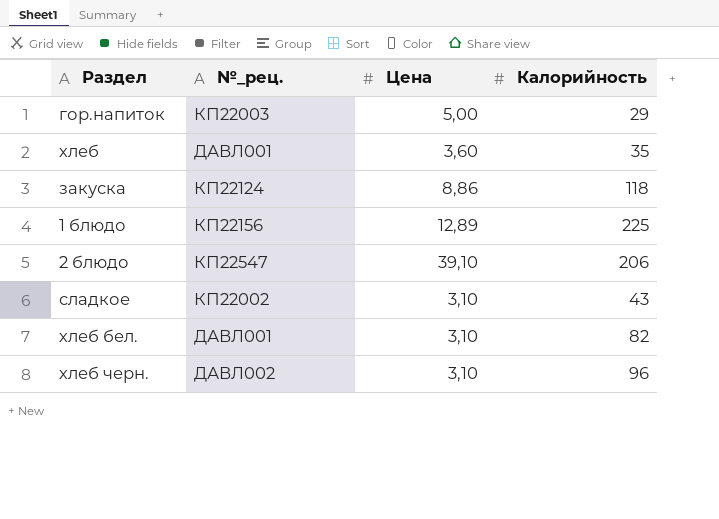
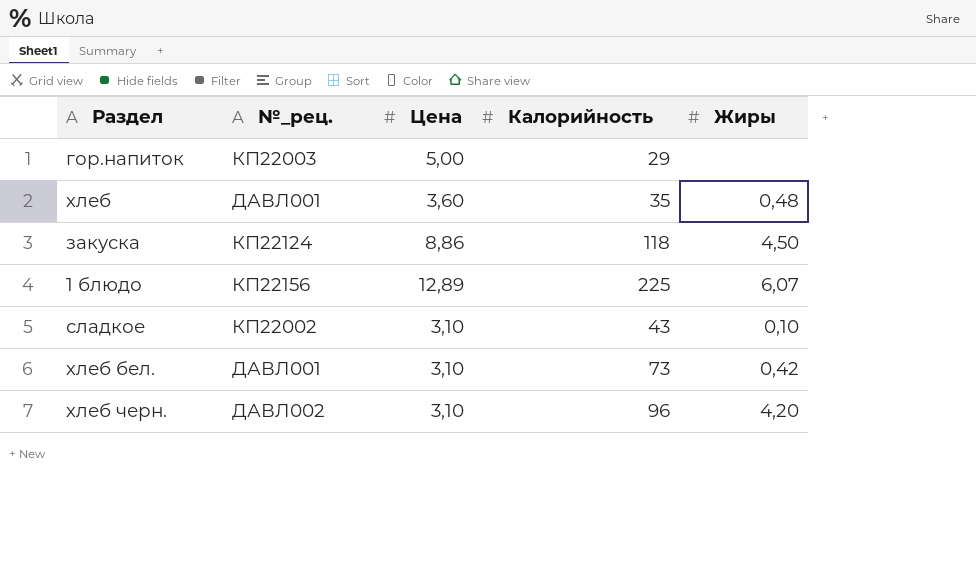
column Жиры | position: none -> 5
row 2 блюдо: КП22547 | 39,10 | 206 -> none
хлеб бел. | Калорийность: 82 -> 73

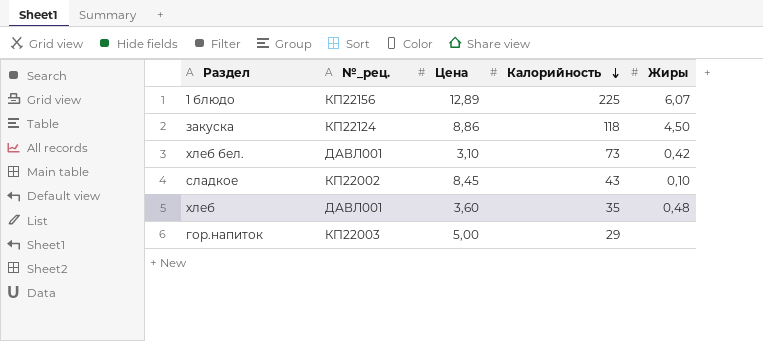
row order: none -> Калорийность descending
row хлеб черн.: ДАВЛ002 | 3,10 | 96 | 4,20 -> none
сладкое | Цена: 3,10 -> 8,45

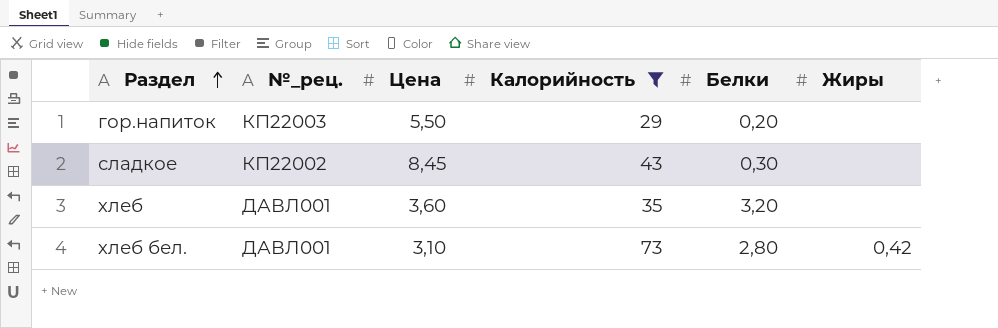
filter: none -> Калорийность <= 73
row order: Калорийность descending -> Раздел ascending
column Белки | position: none -> 5
гор.напиток | Цена: 5,00 -> 5,50
сладкое | Жиры: 0,10 -> none
хлеб | Жиры: 0,48 -> none

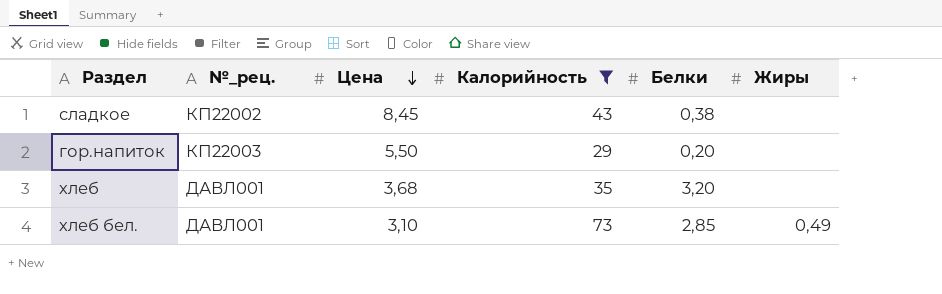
row order: Раздел ascending -> Цена descending
сладкое | Белки: 0,30 -> 0,38
хлеб | Цена: 3,60 -> 3,68
хлеб бел. | Белки: 2,80 -> 2,85
хлеб бел. | Жиры: 0,42 -> 0,49

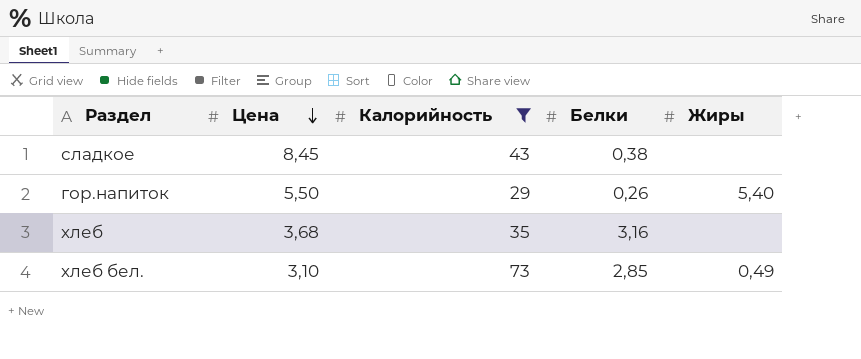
column №_рец. | position: 2 -> none
гор.напиток | Белки: 0,20 -> 0,26
гор.напиток | Жиры: none -> 5,40
хлеб | Белки: 3,20 -> 3,16

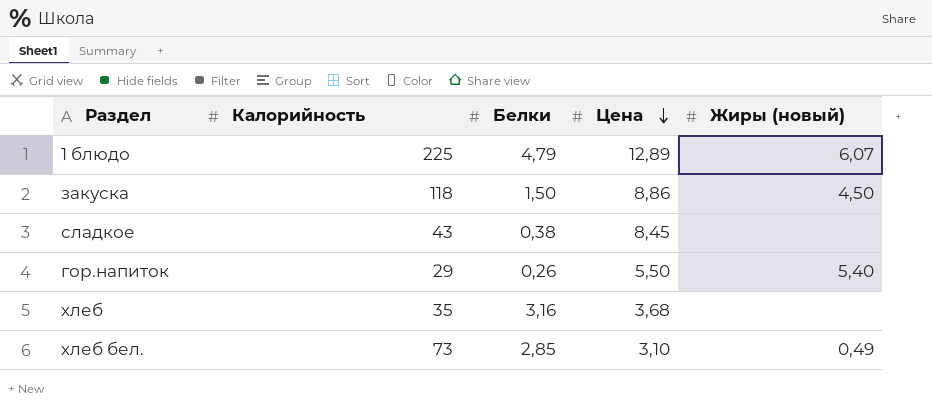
filter: Калорийность <= 73 -> none
column Цена | position: 2 -> 4
column name: Жиры -> Жиры (новый)

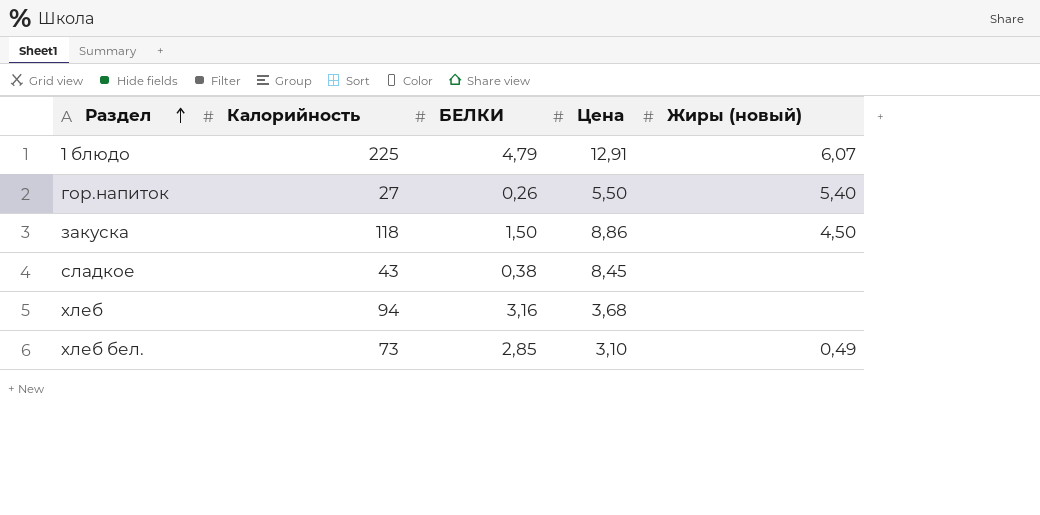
row order: Цена descending -> Раздел ascending
column name: Белки -> БЕЛКИ
1 блюдо | Цена: 12,89 -> 12,91
гор.напиток | Калорийность: 29 -> 27
хлеб | Калорийность: 35 -> 94

